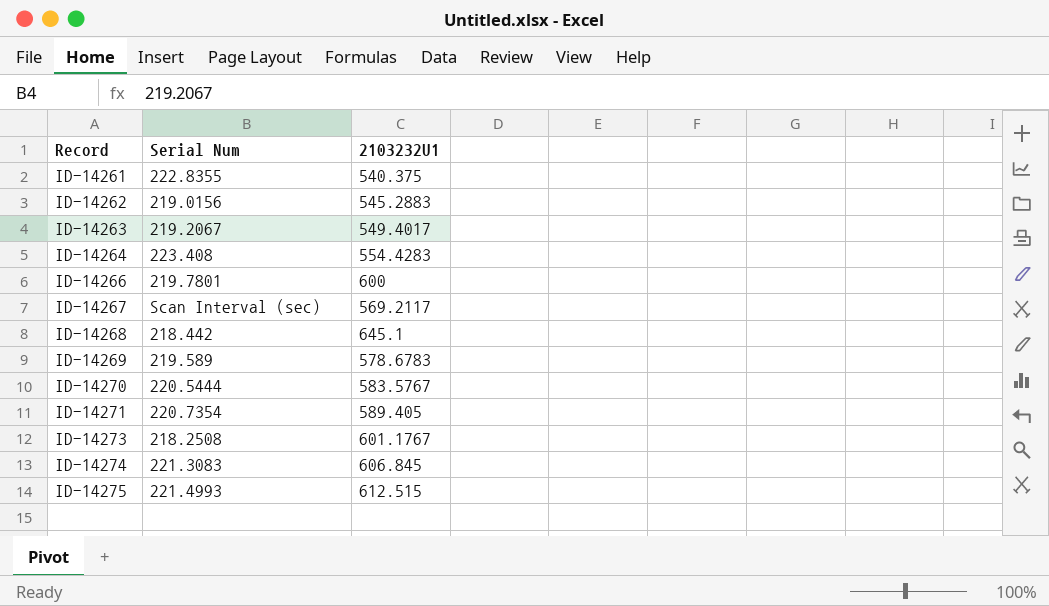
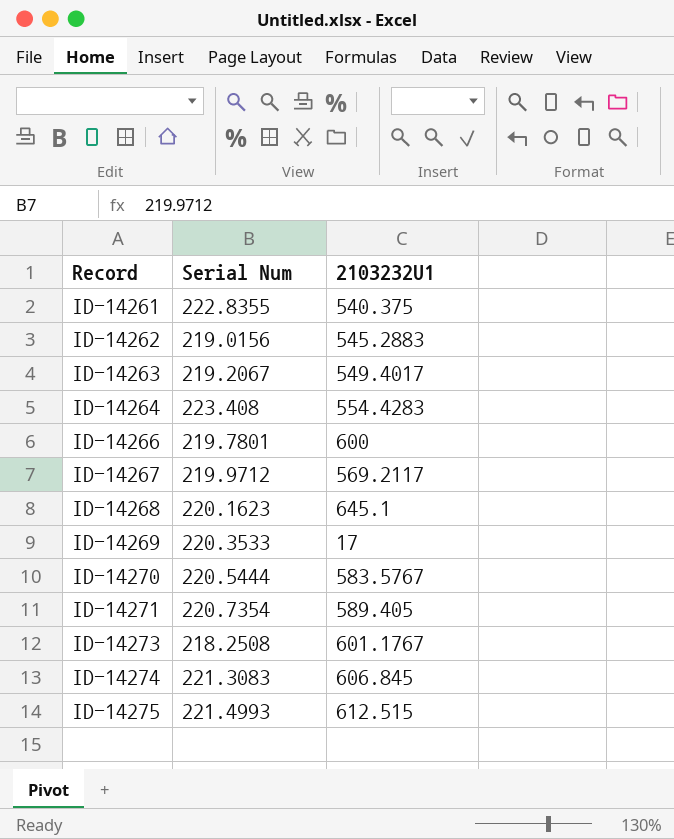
ID-14267 | Serial Num: Scan Interval (sec) -> 219.9712
ID-14268 | Serial Num: 218.442 -> 220.1623
ID-14269 | Serial Num: 219.589 -> 220.3533
ID-14269 | 2103232U1: 578.6783 -> 17

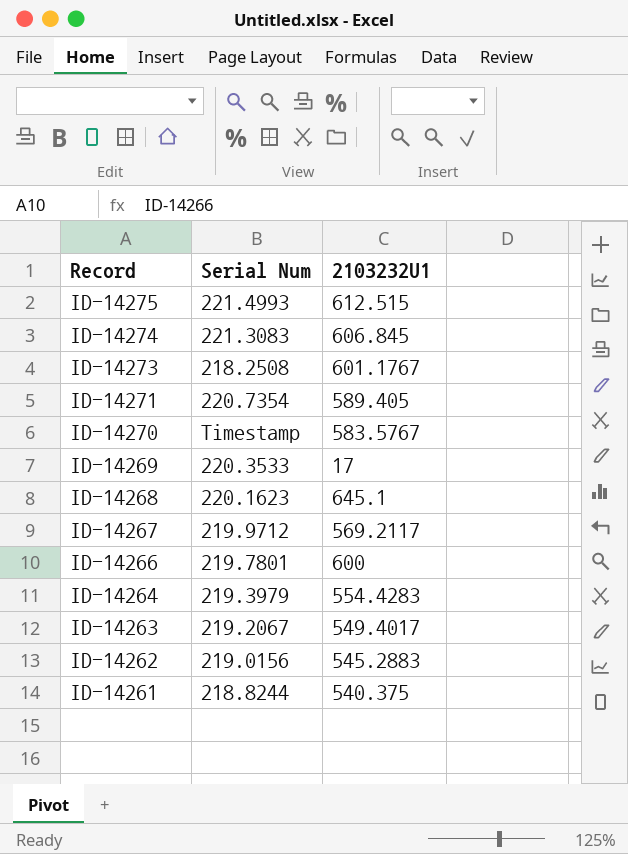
row order: Record ascending -> Record descending
ID-14270 | Serial Num: 220.5444 -> Timestamp
ID-14264 | Serial Num: 223.408 -> 219.3979
ID-14261 | Serial Num: 222.8355 -> 218.8244

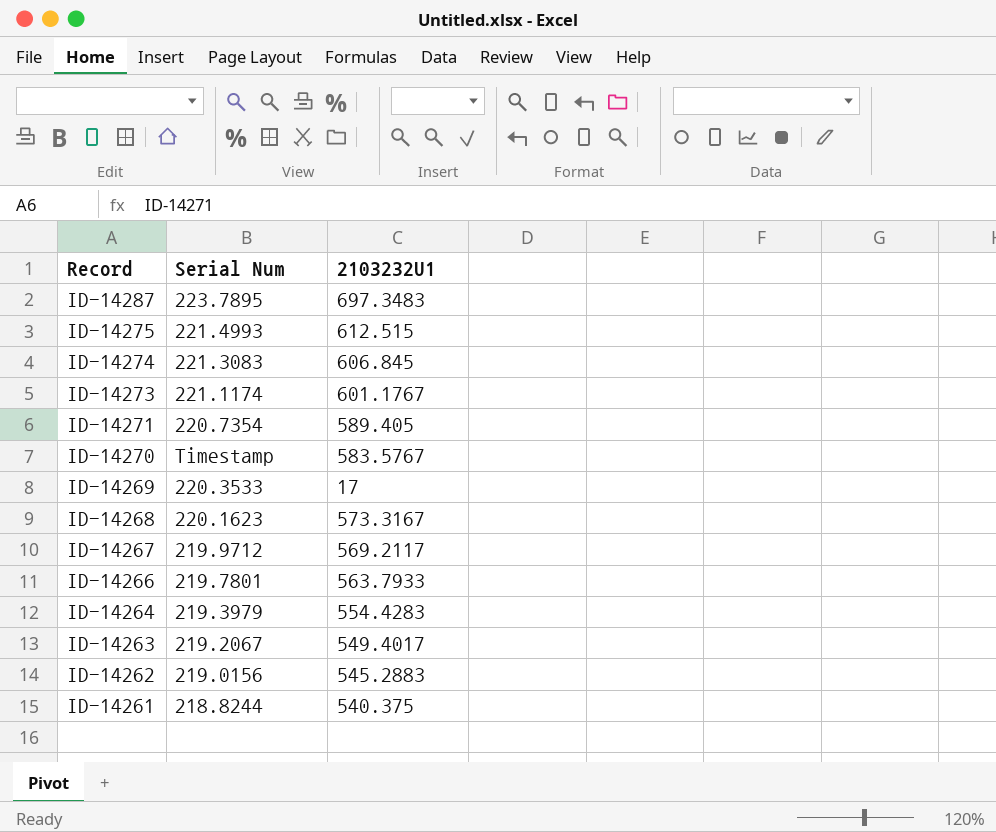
row ID-14287: none -> 223.7895 | 697.3483
ID-14273 | Serial Num: 218.2508 -> 221.1174
ID-14268 | 2103232U1: 645.1 -> 573.3167
ID-14266 | 2103232U1: 600 -> 563.7933

